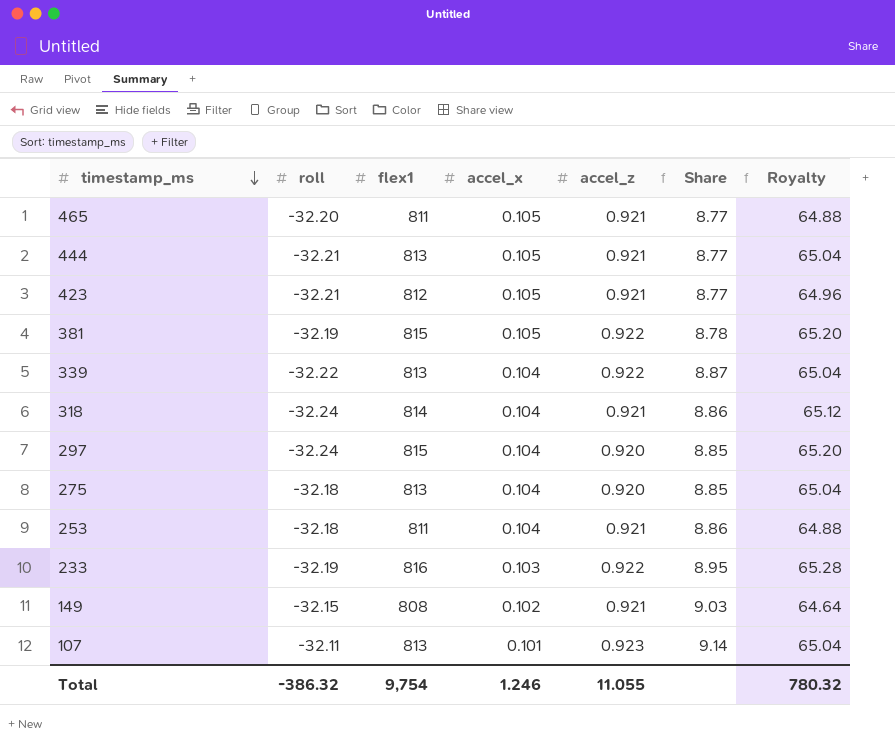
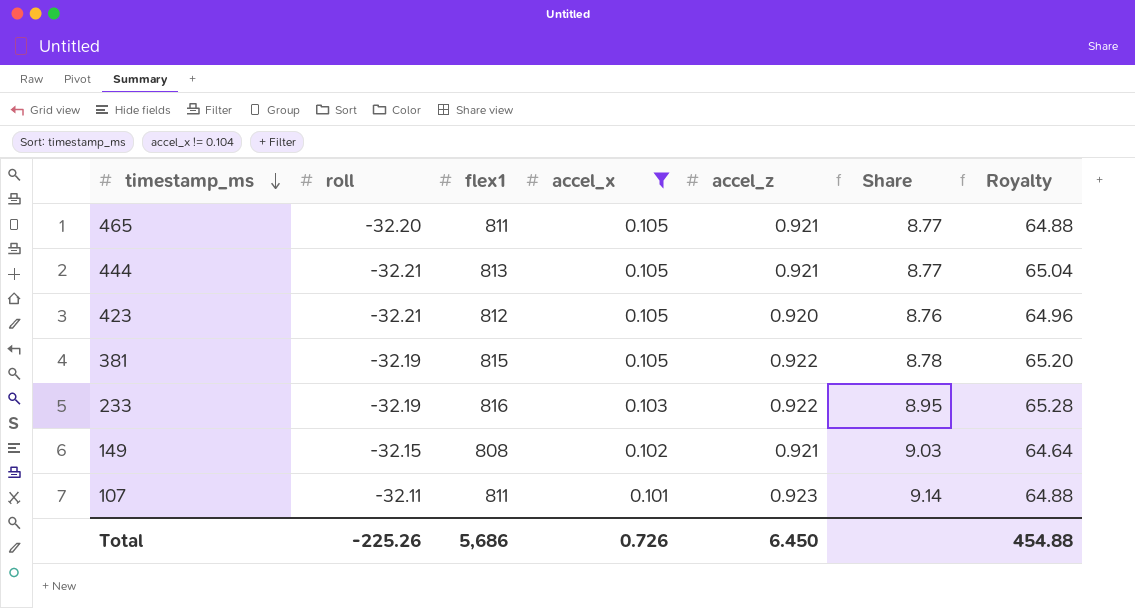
filter: none -> accel_x != 0.104
423 | accel_z: 0.921 -> 0.920
423 | Share: 8.77 -> 8.76
107 | flex1: 813 -> 811
107 | Royalty: 65.04 -> 64.88
Total | roll: -386.32 -> -225.26
Total | flex1: 9,754 -> 5,686
Total | accel_x: 1.246 -> 0.726
Total | accel_z: 11.055 -> 6.450
Total | Royalty: 780.32 -> 454.88

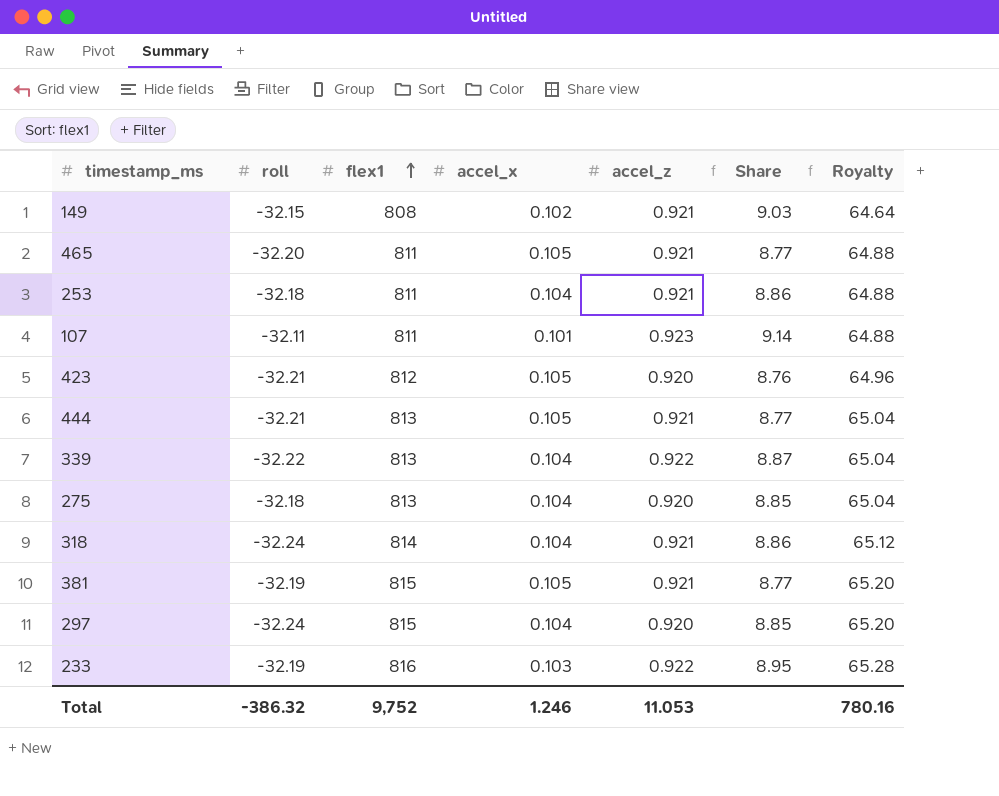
filter: accel_x != 0.104 -> none
row order: timestamp_ms descending -> flex1 ascending
381 | accel_z: 0.922 -> 0.921
381 | Share: 8.78 -> 8.77
Total | roll: -225.26 -> -386.32
Total | flex1: 5,686 -> 9,752
Total | accel_x: 0.726 -> 1.246
Total | accel_z: 6.450 -> 11.053
Total | Royalty: 454.88 -> 780.16

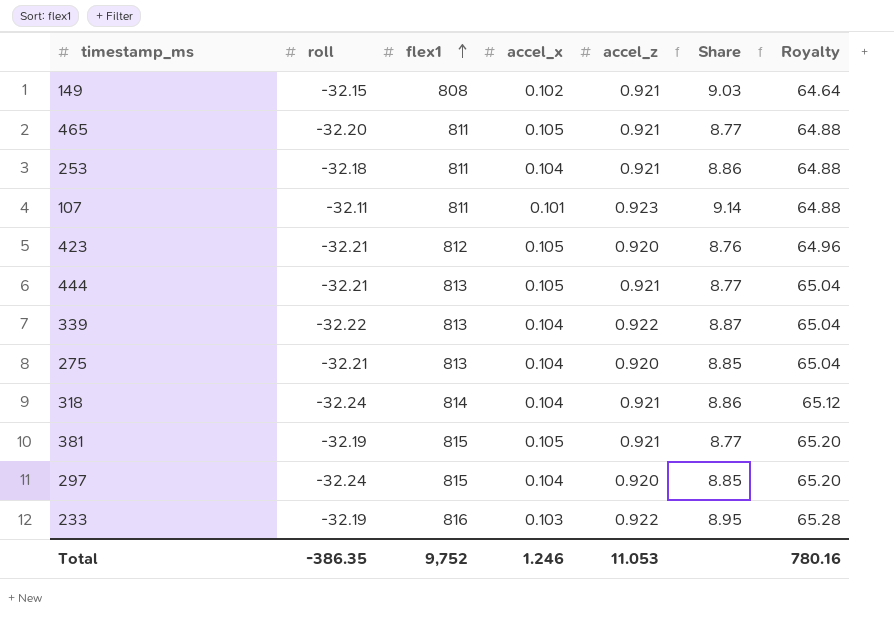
275 | roll: -32.18 -> -32.21
Total | roll: -386.32 -> -386.35

